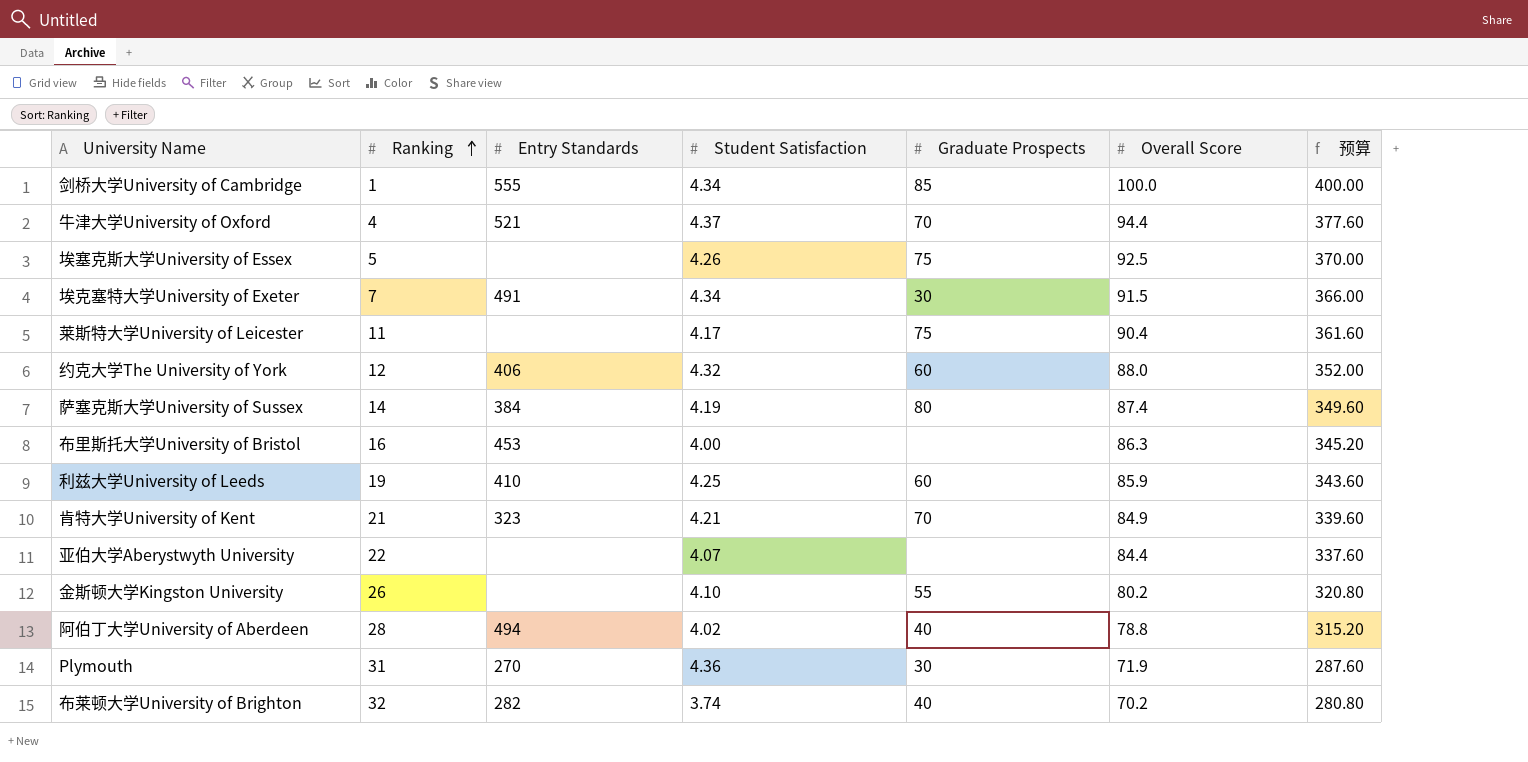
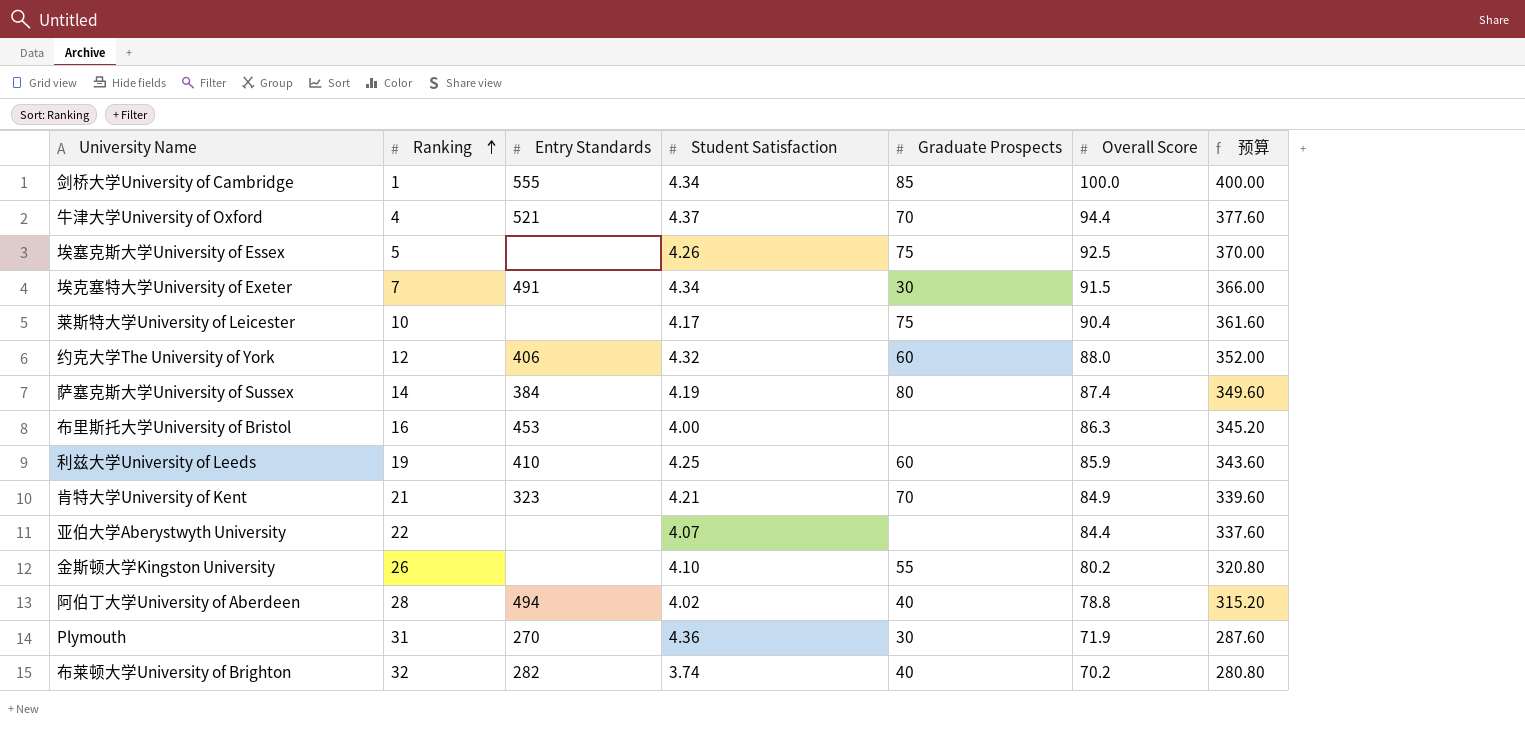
莱斯特大学University of Leicester | Ranking: 11 -> 10

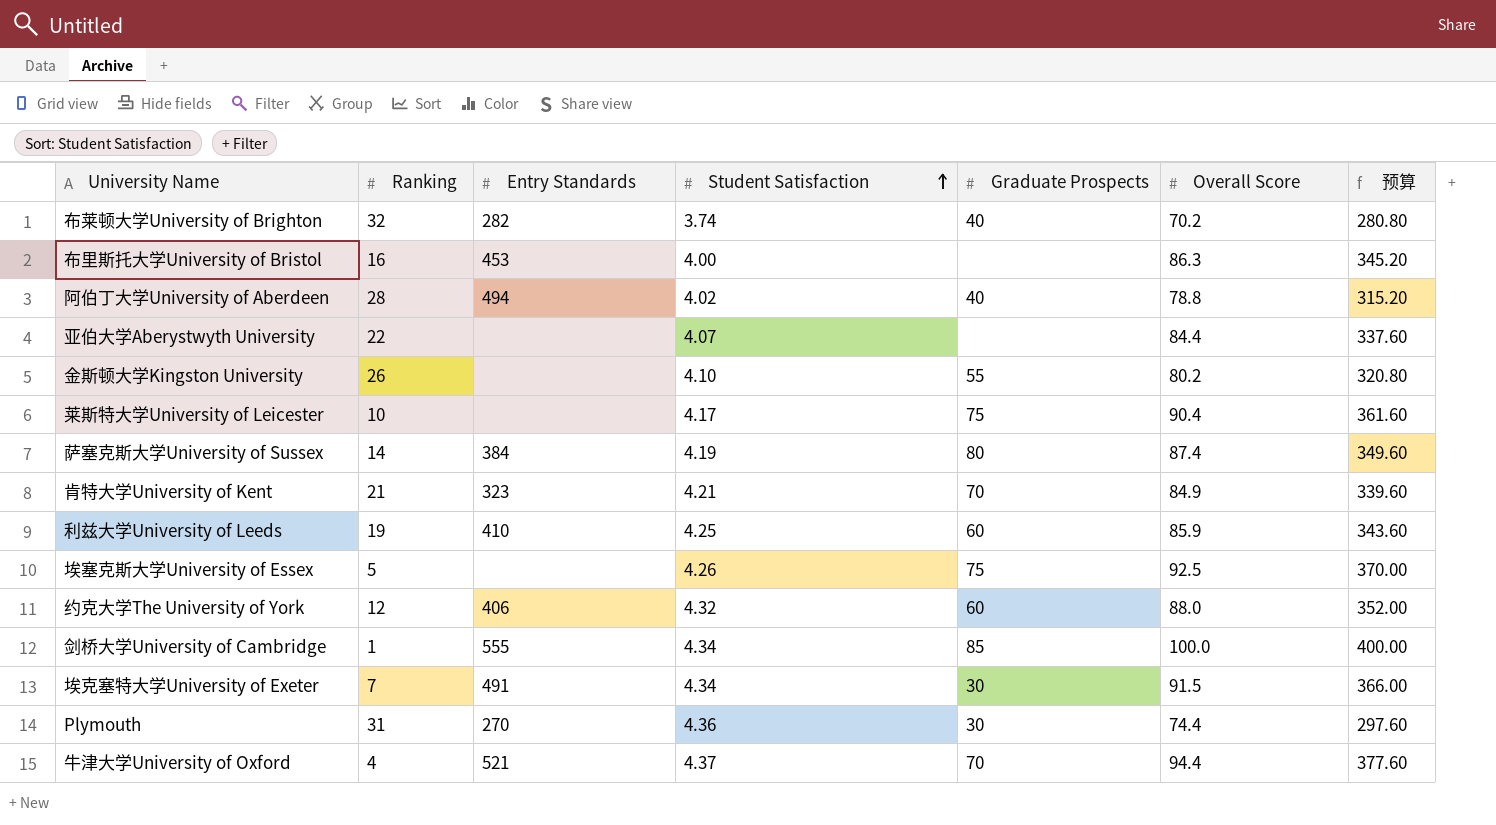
row order: Ranking ascending -> Student Satisfaction ascending
Plymouth | Overall Score: 71.9 -> 74.4
Plymouth | 预算: 287.60 -> 297.60

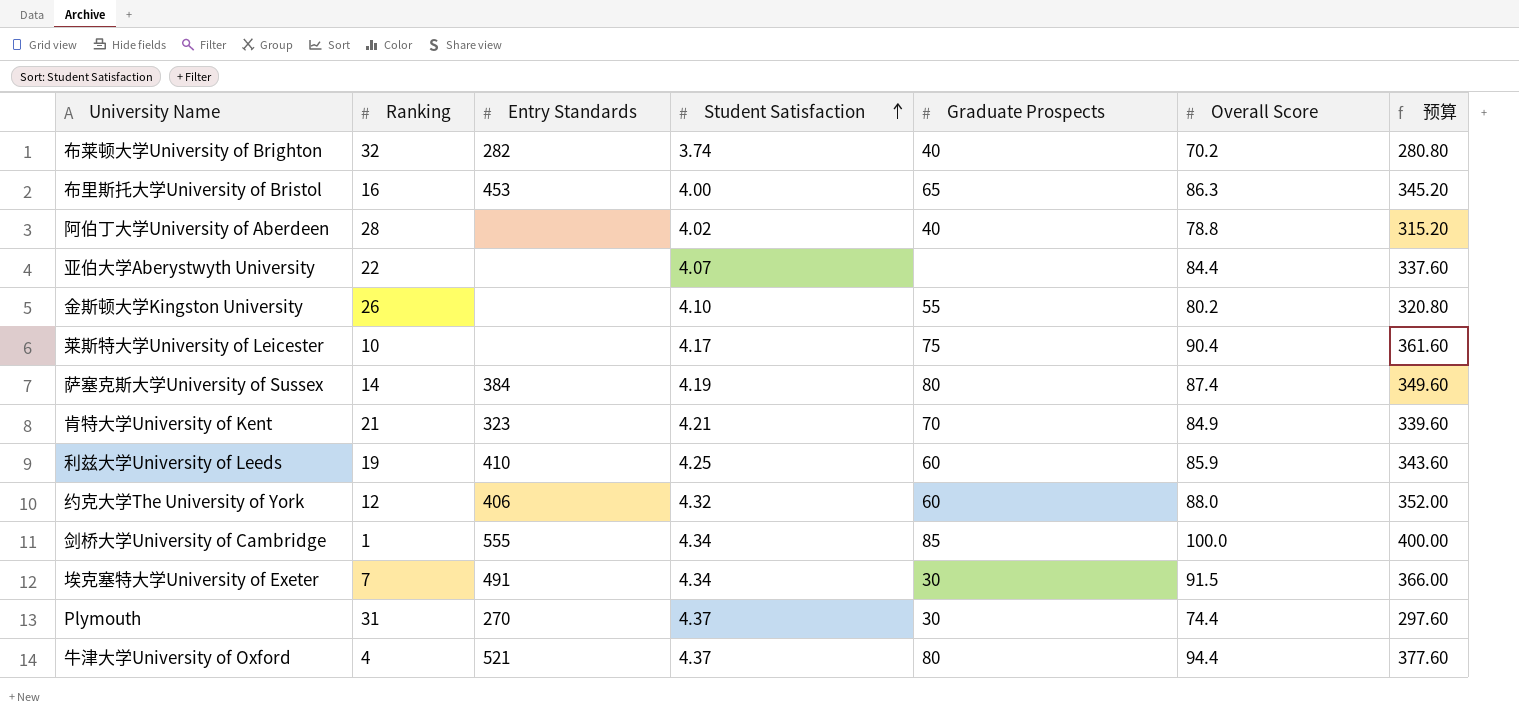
row 埃塞克斯大学University of Essex: 5 | none | 4.26 | 75 | 92.5 | 370.00 -> none
布里斯托大学University of Bristol | Graduate Prospects: none -> 65
阿伯丁大学University of Aberdeen | Entry Standards: 494 -> none
Plymouth | Student Satisfaction: 4.36 -> 4.37
牛津大学University of Oxford | Graduate Prospects: 70 -> 80

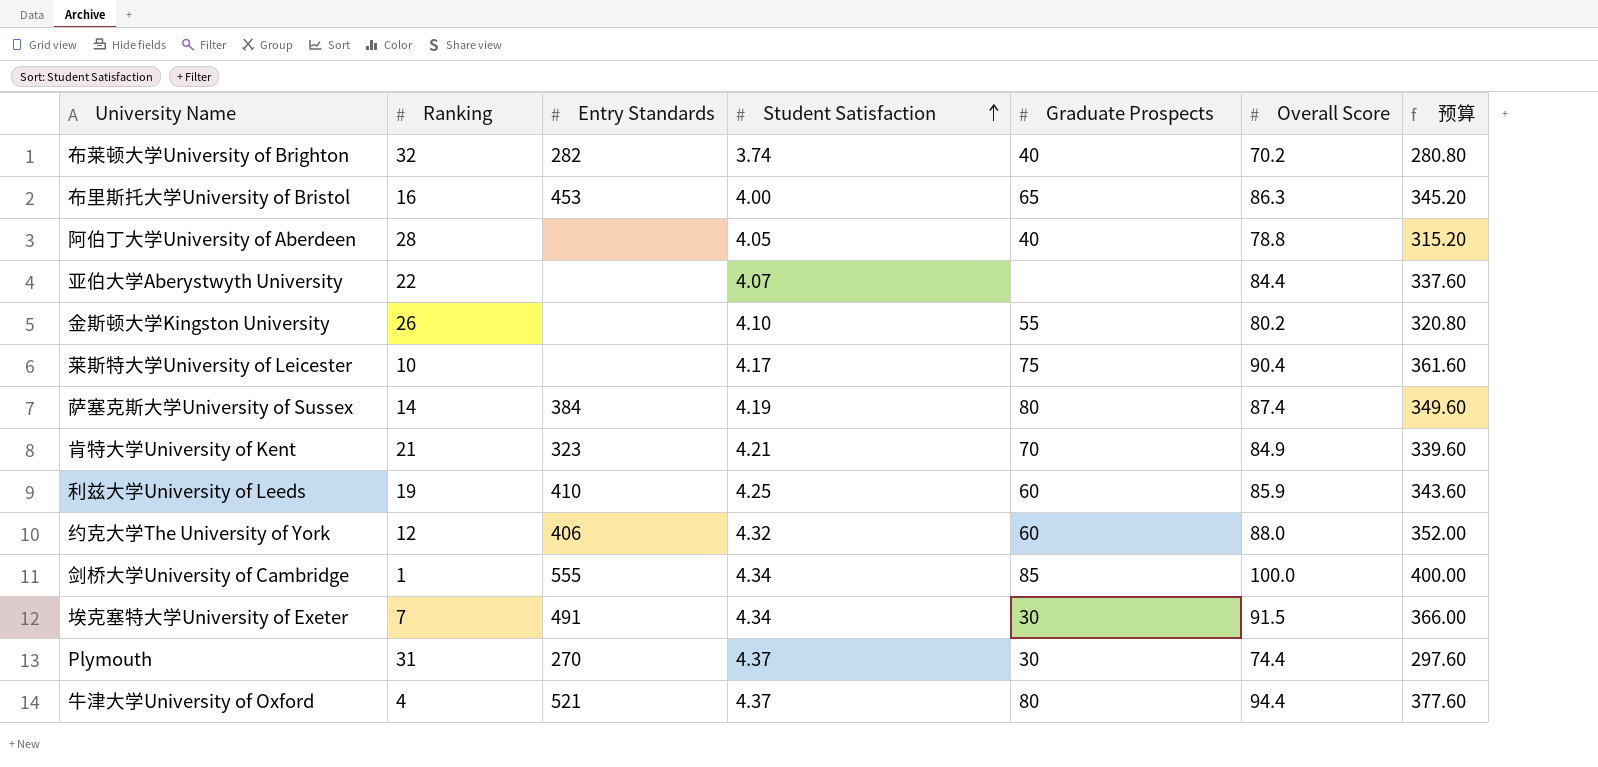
阿伯丁大学University of Aberdeen | Student Satisfaction: 4.02 -> 4.05

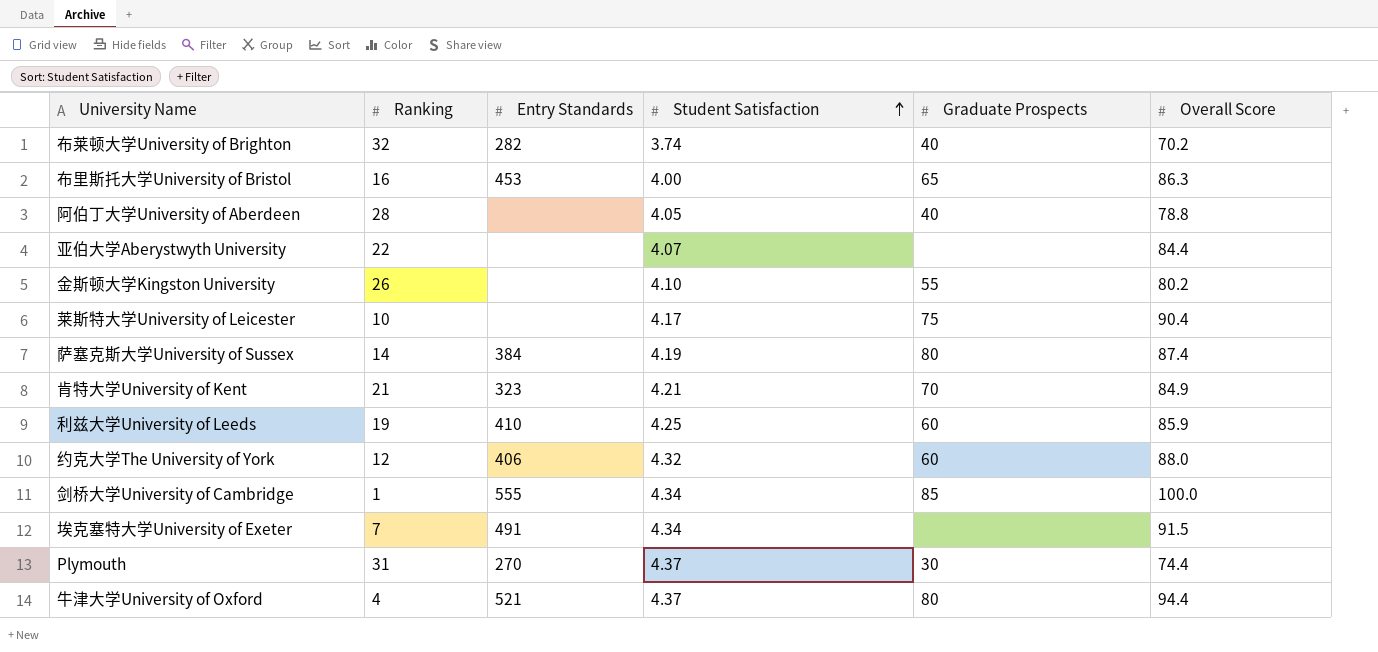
column 预算 | formula: [Overall Score] * 4 -> none
埃克塞特大学University of Exeter | Graduate Prospects: 30 -> none

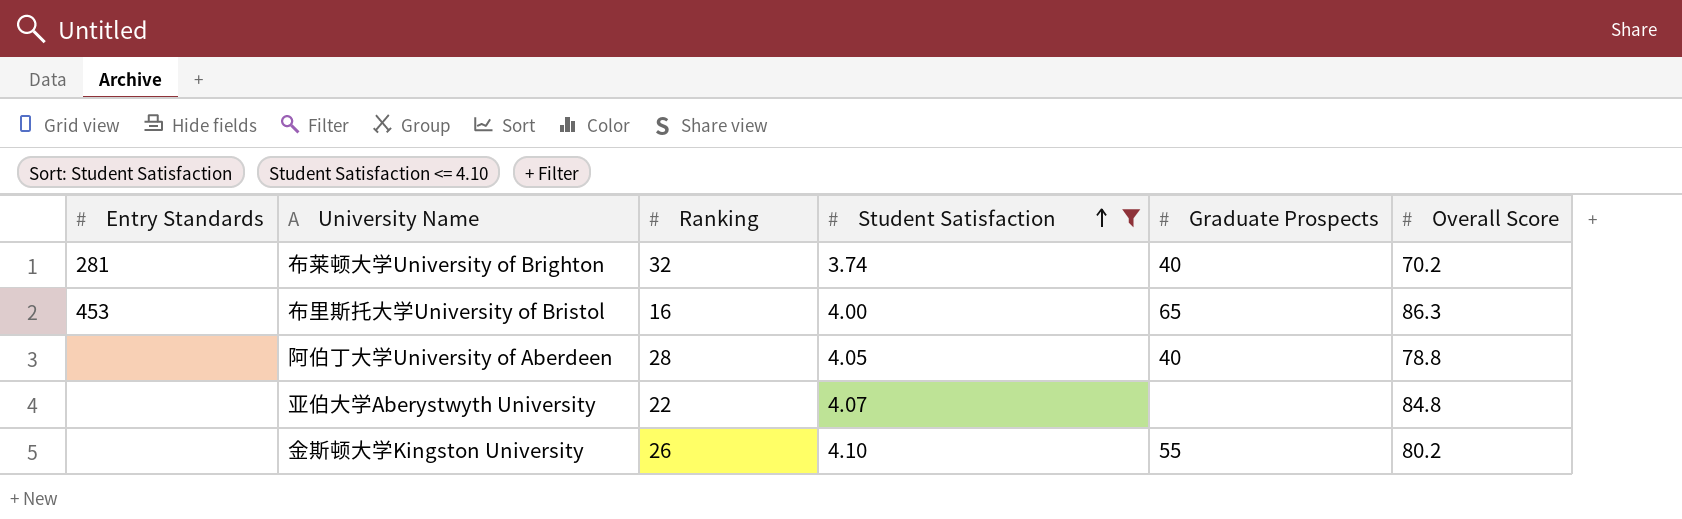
filter: none -> Student Satisfaction <= 4.10
column Entry Standards | position: 3 -> 1
布莱顿大学University of Brighton | Entry Standards: 282 -> 281
亚伯大学Aberystwyth University | Overall Score: 84.4 -> 84.8

